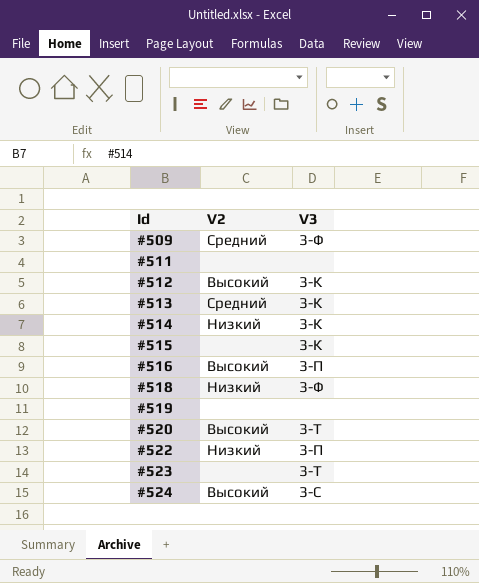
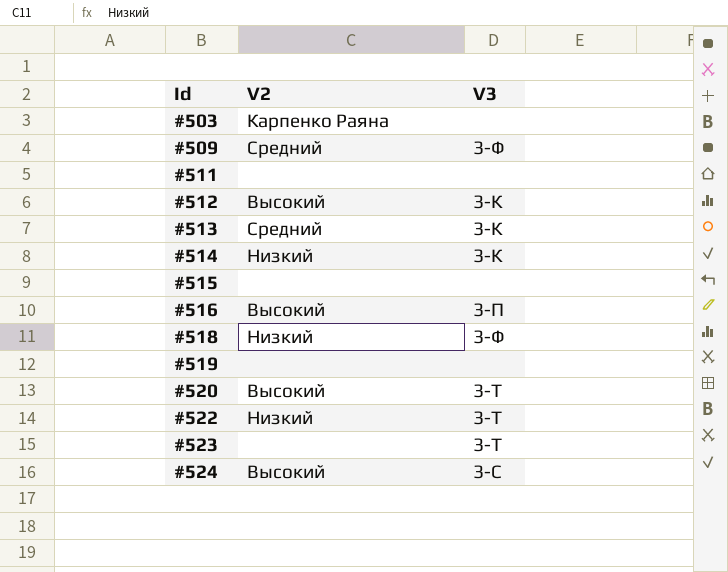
row #503: none -> Карпенко Раяна | none
#515 | V3: 3-К -> none
#522 | V3: 3-П -> 3-Т

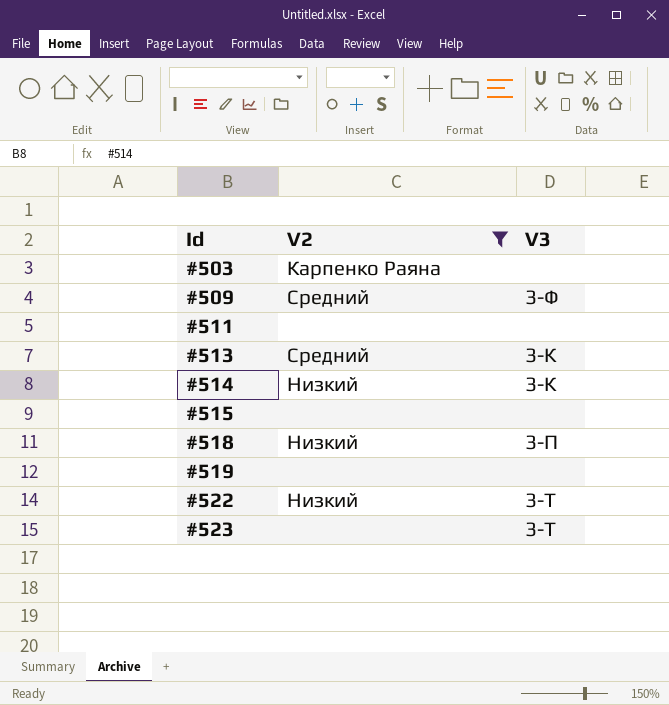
filter: none -> V2 != Высокий
#518 | V3: 3-Ф -> 3-П

